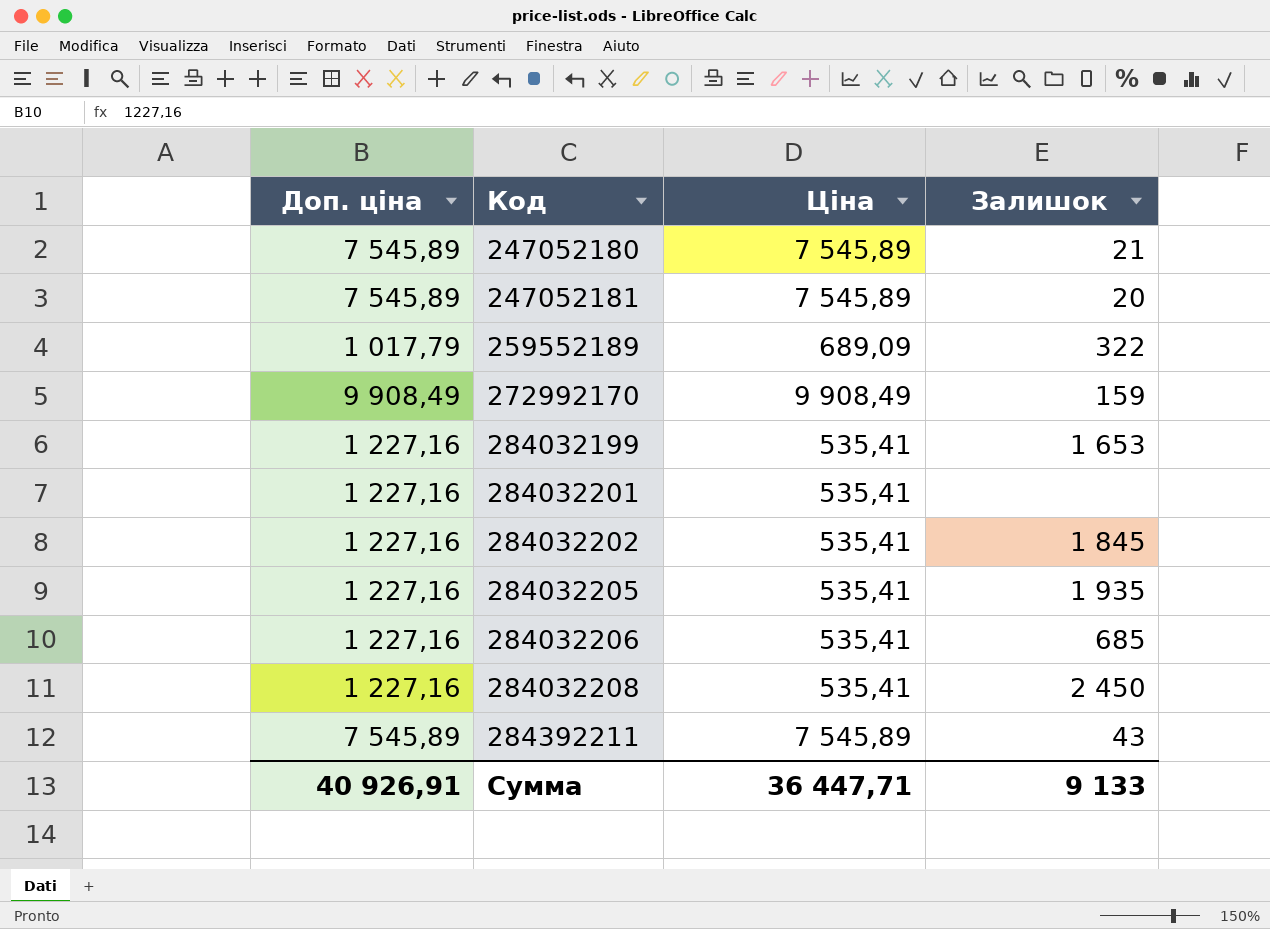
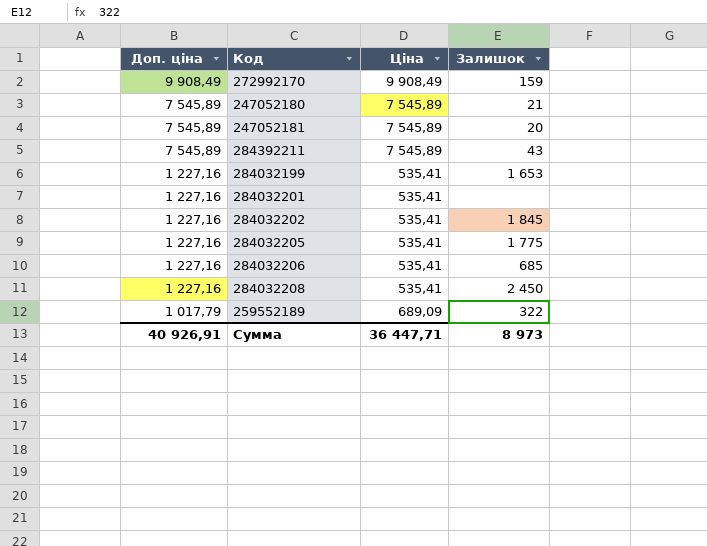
row order: Код ascending -> Доп. ціна descending
284032205 | Залишок: 1 935 -> 1 775
Сумма | Залишок: 9 133 -> 8 973

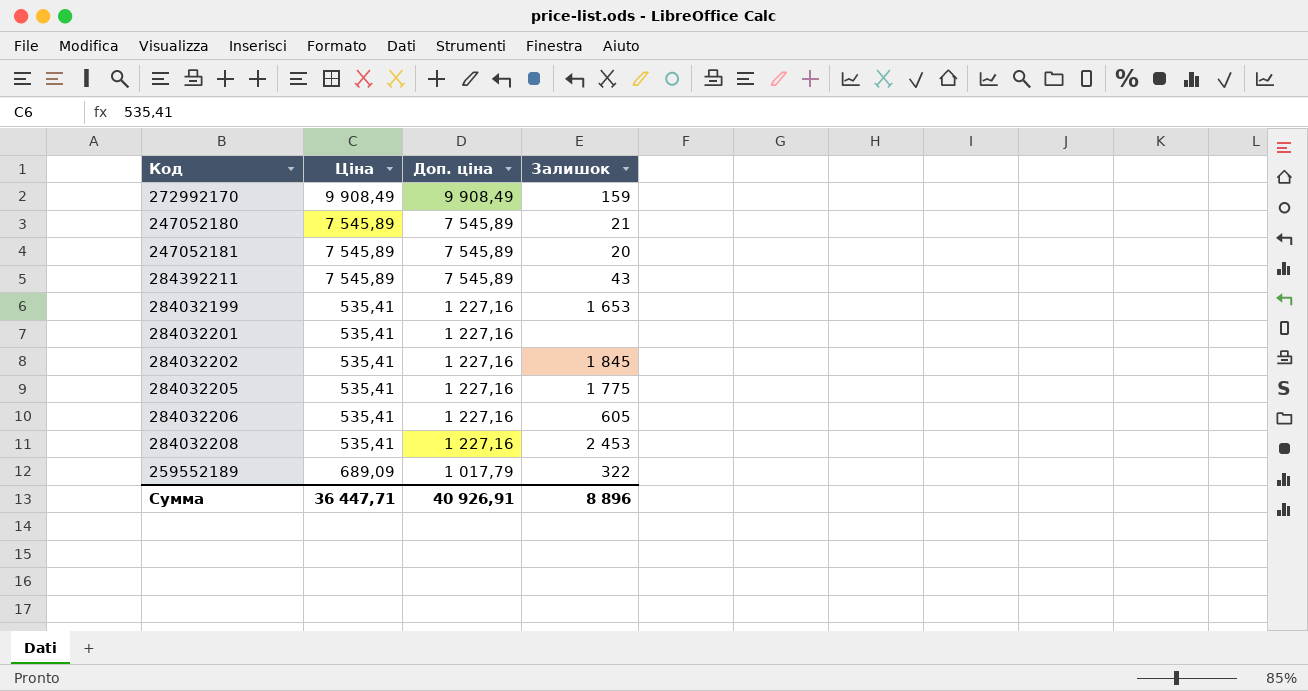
column Доп. ціна | position: 1 -> 3
284032206 | Залишок: 685 -> 605
284032208 | Залишок: 2 450 -> 2 453
Сумма | Залишок: 8 973 -> 8 896

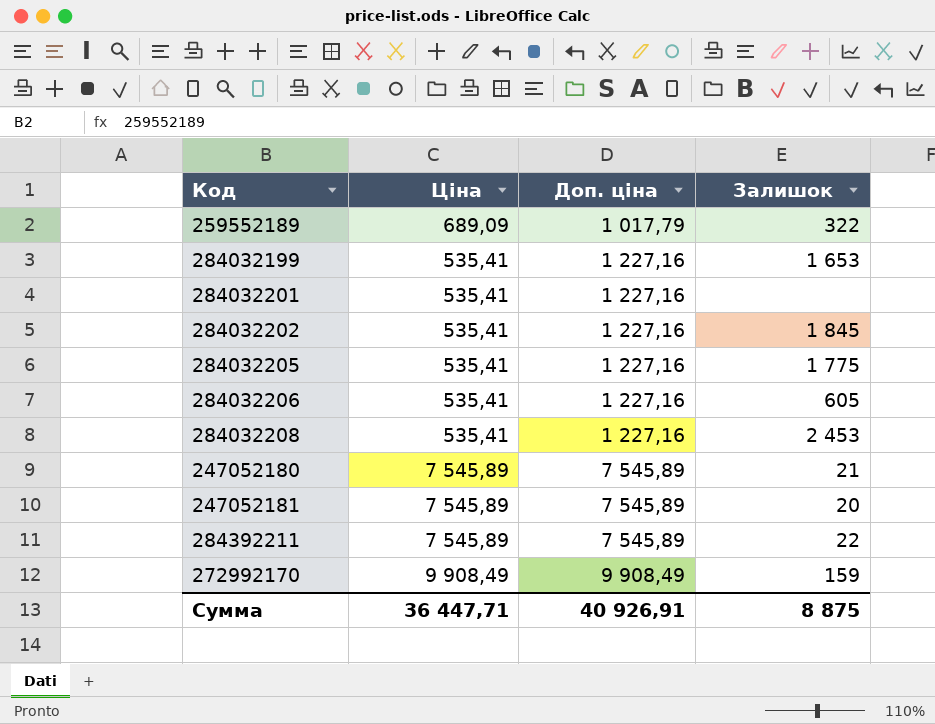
row order: Доп. ціна descending -> Доп. ціна ascending
284392211 | Залишок: 43 -> 22
Сумма | Залишок: 8 896 -> 8 875

